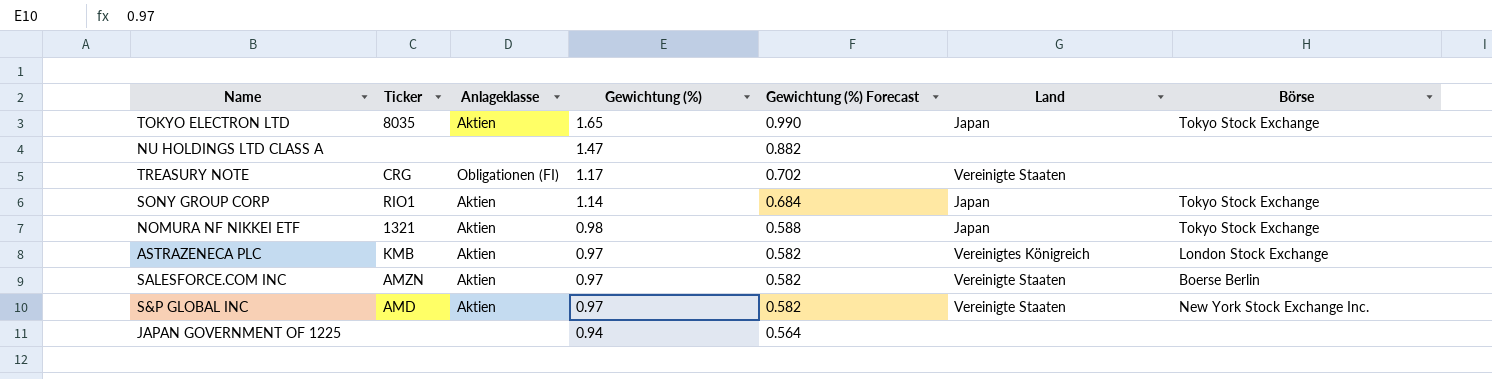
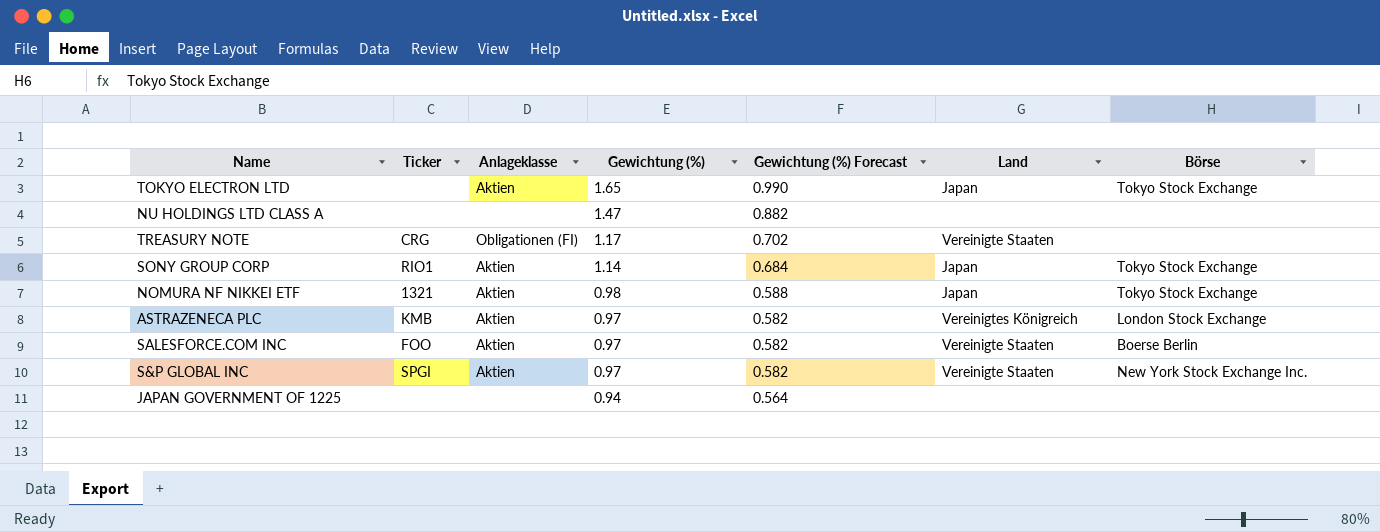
TOKYO ELECTRON LTD | Ticker: 8035 -> none
SALESFORCE.COM INC | Ticker: AMZN -> FOO
S&P GLOBAL INC | Ticker: AMD -> SPGI

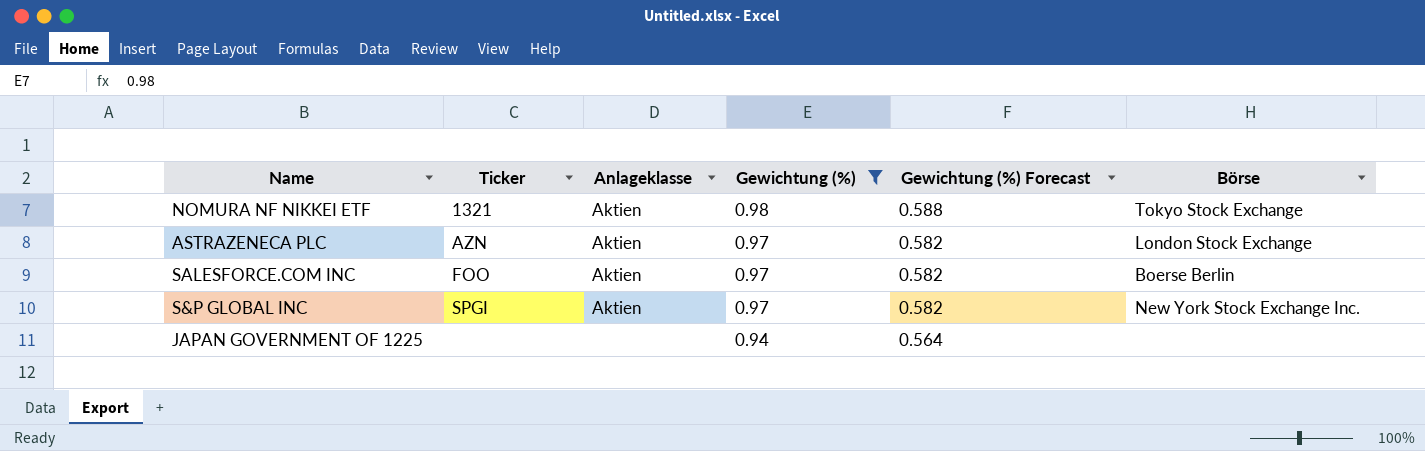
filter: none -> Gewichtung (%) <= 0.98
column Land | position: 6 -> none
ASTRAZENECA PLC | Ticker: KMB -> AZN

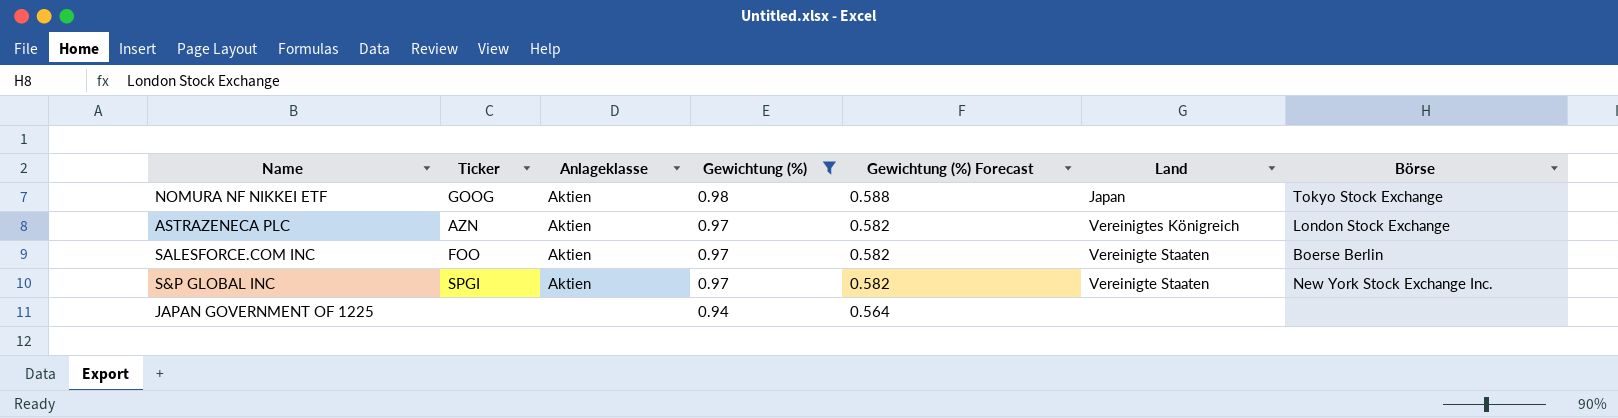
column Land | position: none -> 6
NOMURA NF NIKKEI ETF | Ticker: 1321 -> GOOG

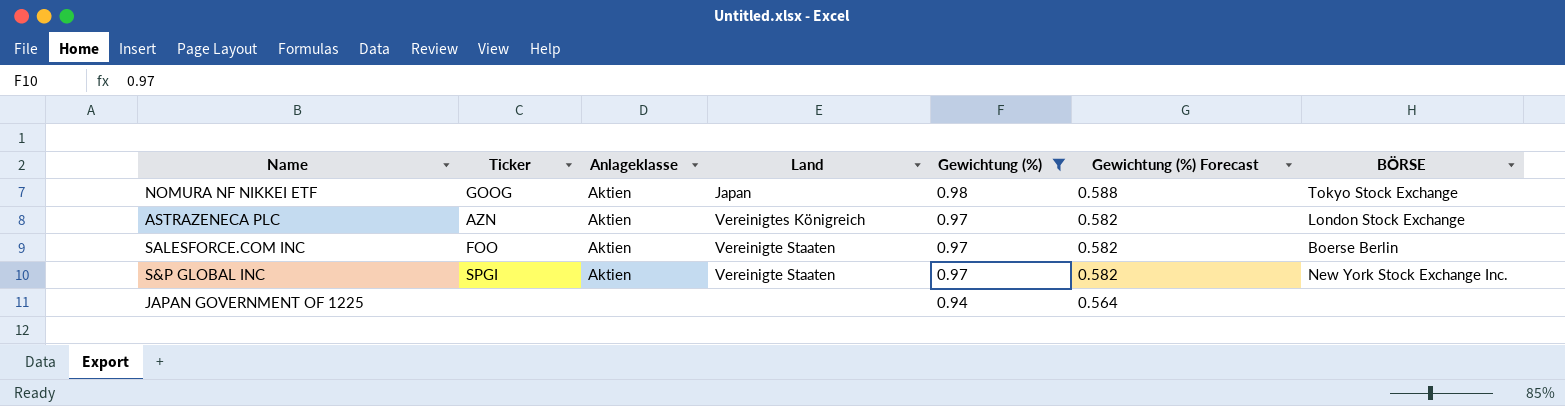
column Land | position: 6 -> 4
column name: Börse -> BÖRSE

